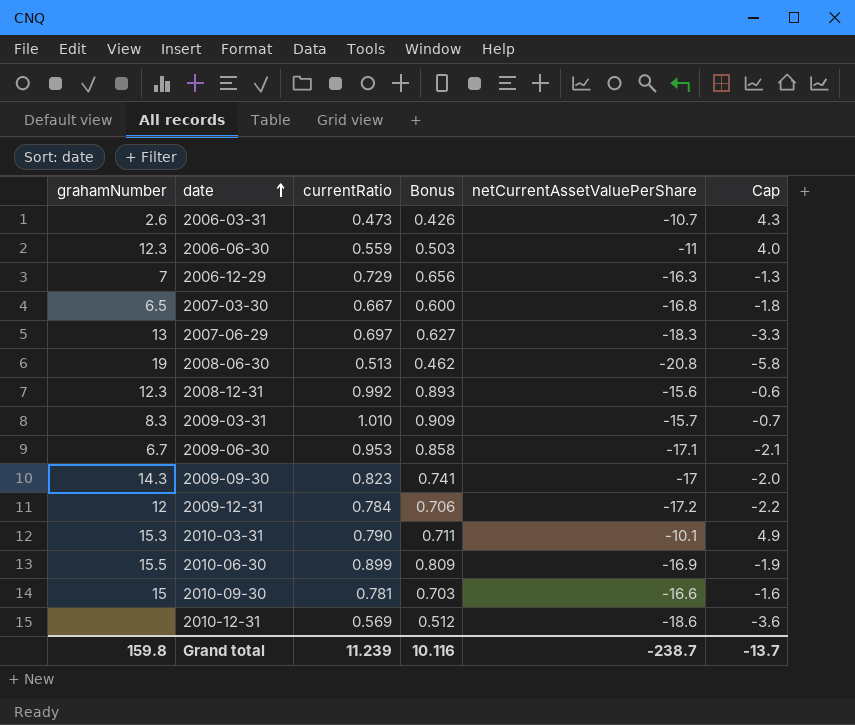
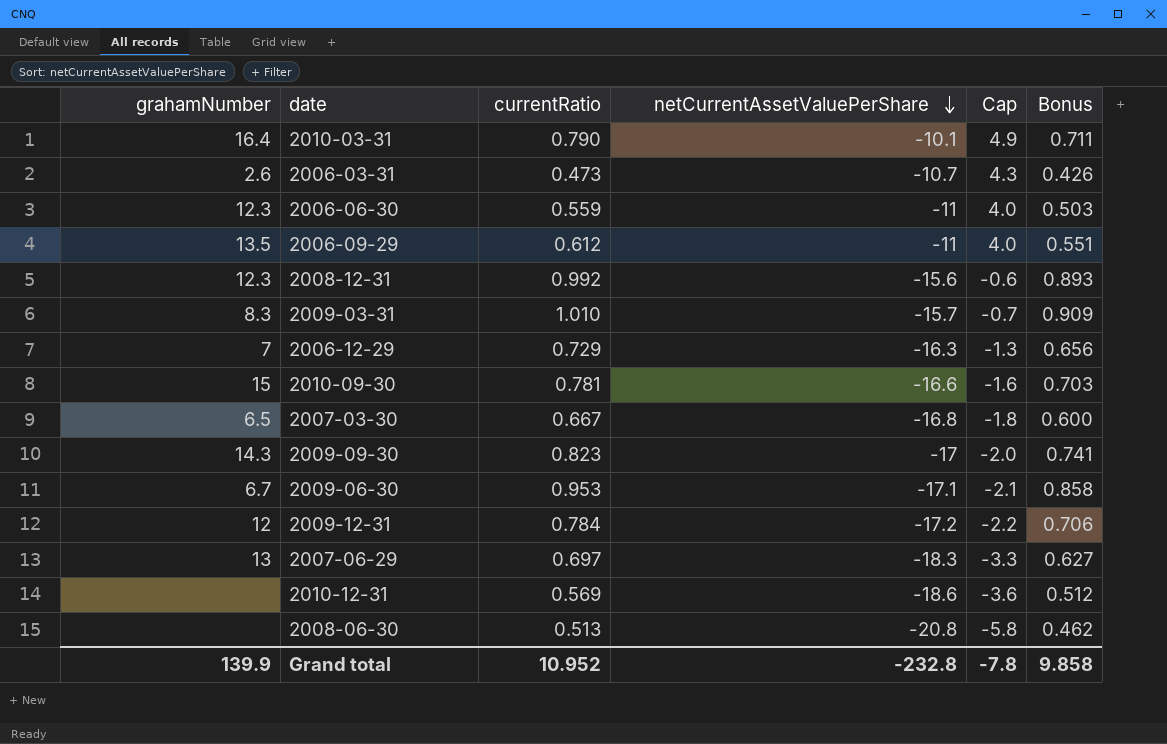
row order: date ascending -> netCurrentAssetValuePerShare descending
column Bonus | position: 4 -> 6
row 2010-06-30: 15.5 | 0.899 | 0.809 | -16.9 | -1.9 -> none
2010-03-31 | grahamNumber: 15.3 -> 16.4
row 2006-09-29: none -> 13.5 | 0.612 | -11 | 4.0 | 0.551
2008-06-30 | grahamNumber: 19 -> none
Grand total | grahamNumber: 159.8 -> 139.9
Grand total | currentRatio: 11.239 -> 10.952
Grand total | netCurrentAssetValuePerShare: -238.7 -> -232.8
Grand total | Cap: -13.7 -> -7.8
Grand total | Bonus: 10.116 -> 9.858

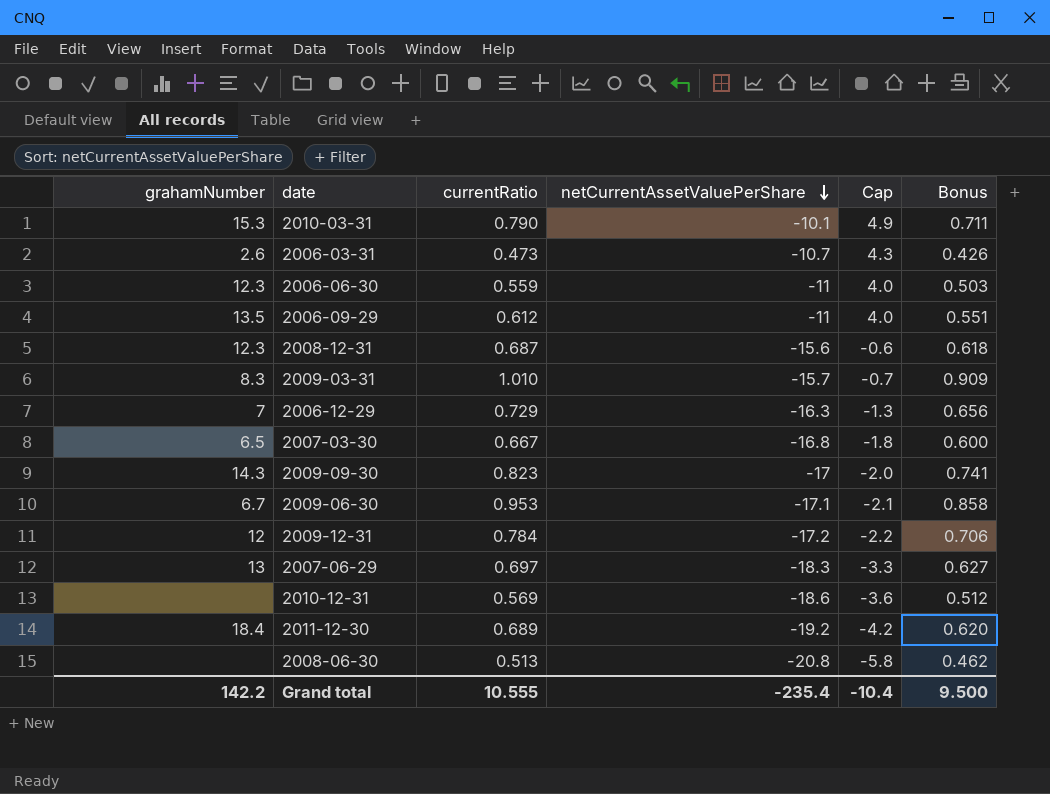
row 2010-09-30: 15 | 0.781 | -16.6 | -1.6 | 0.703 -> none
2010-03-31 | grahamNumber: 16.4 -> 15.3
2008-12-31 | currentRatio: 0.992 -> 0.687
2008-12-31 | Bonus: 0.893 -> 0.618
row 2011-12-30: none -> 18.4 | 0.689 | -19.2 | -4.2 | 0.620
Grand total | grahamNumber: 139.9 -> 142.2
Grand total | currentRatio: 10.952 -> 10.555
Grand total | netCurrentAssetValuePerShare: -232.8 -> -235.4
Grand total | Cap: -7.8 -> -10.4
Grand total | Bonus: 9.858 -> 9.500

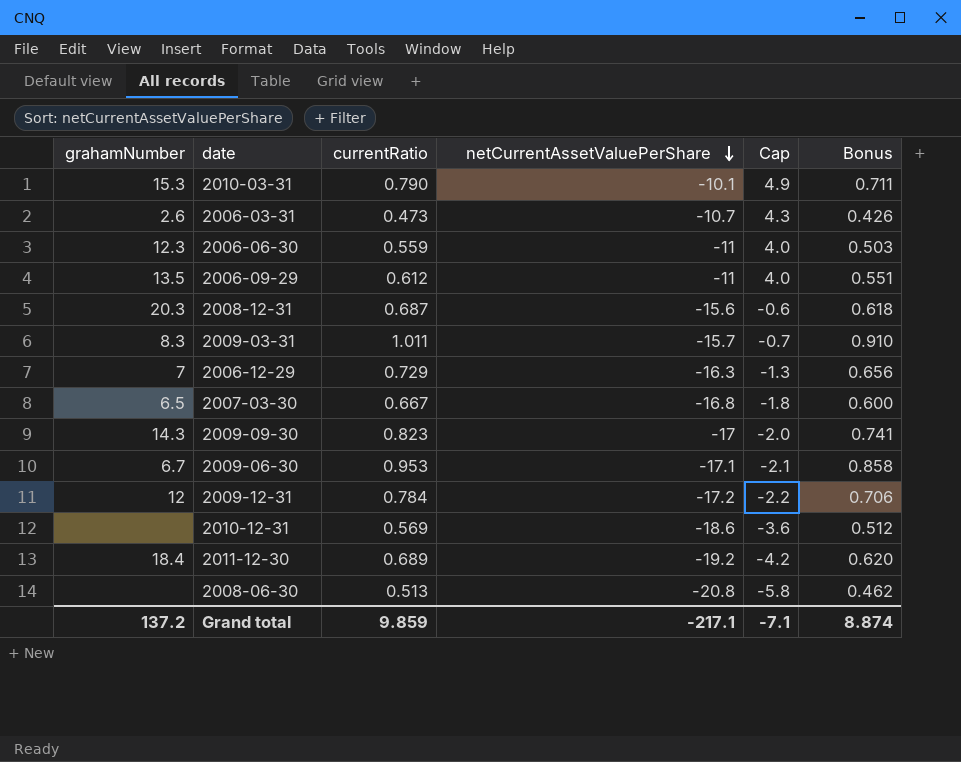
row 2007-06-29: 13 | 0.697 | -18.3 | -3.3 | 0.627 -> none
2008-12-31 | grahamNumber: 12.3 -> 20.3
2009-03-31 | currentRatio: 1.010 -> 1.011
2009-03-31 | Bonus: 0.909 -> 0.910
Grand total | grahamNumber: 142.2 -> 137.2
Grand total | currentRatio: 10.555 -> 9.859
Grand total | netCurrentAssetValuePerShare: -235.4 -> -217.1
Grand total | Cap: -10.4 -> -7.1
Grand total | Bonus: 9.500 -> 8.874

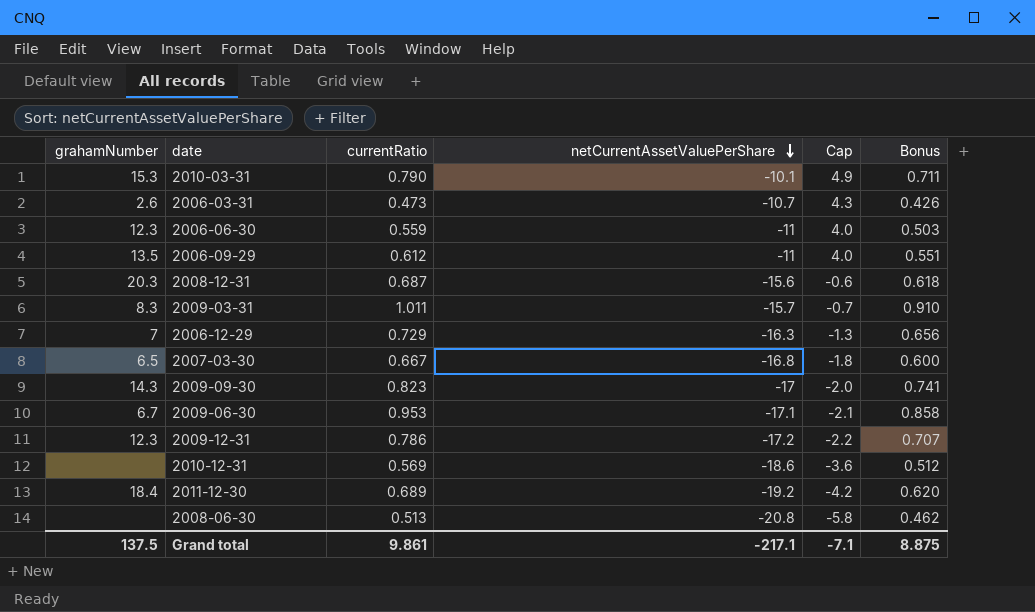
2009-12-31 | grahamNumber: 12 -> 12.3
2009-12-31 | currentRatio: 0.784 -> 0.786
2009-12-31 | Bonus: 0.706 -> 0.707
Grand total | grahamNumber: 137.2 -> 137.5
Grand total | currentRatio: 9.859 -> 9.861
Grand total | Bonus: 8.874 -> 8.875

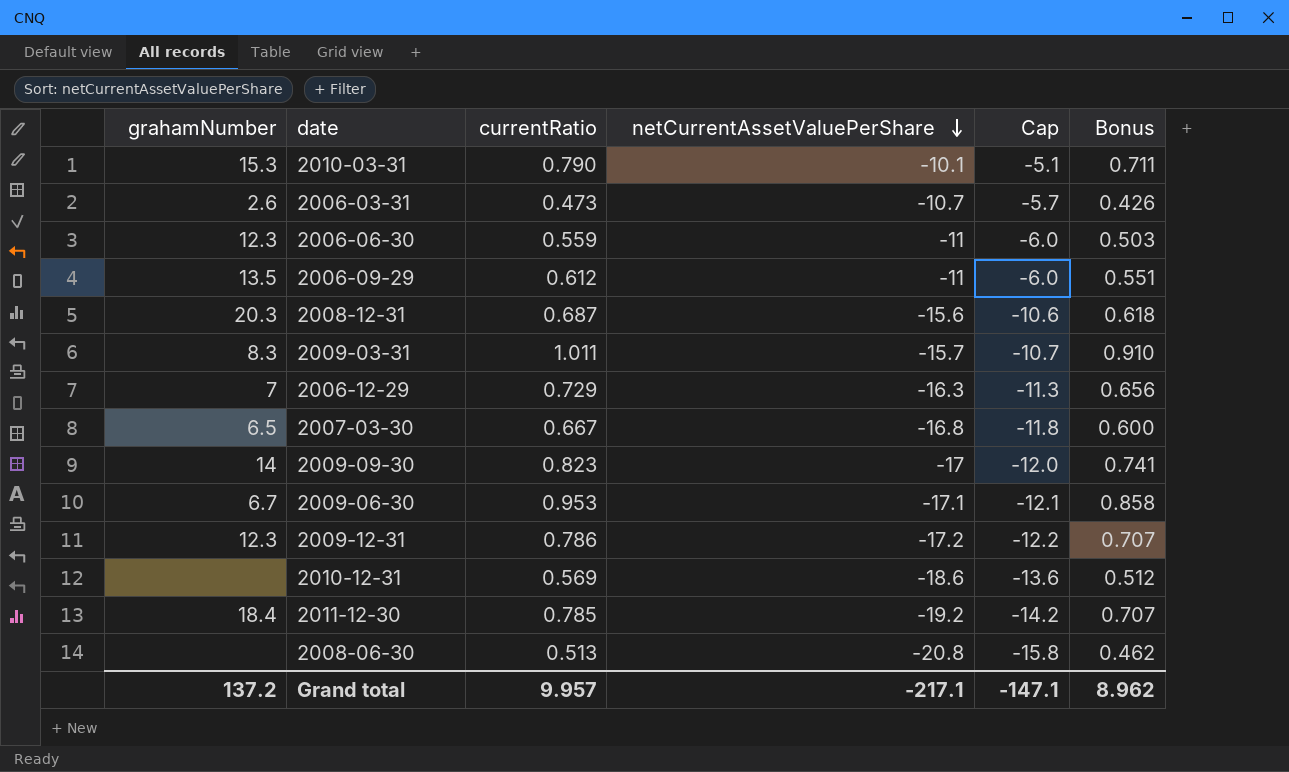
column Cap | formula: [netCurrentAssetValuePerShare] + 15 -> [netCurrentAssetValuePerShare] + 5
2009-09-30 | grahamNumber: 14.3 -> 14
2011-12-30 | currentRatio: 0.689 -> 0.785
2011-12-30 | Bonus: 0.620 -> 0.707
Grand total | grahamNumber: 137.5 -> 137.2
Grand total | currentRatio: 9.861 -> 9.957
Grand total | Cap: -7.1 -> -147.1
Grand total | Bonus: 8.875 -> 8.962

